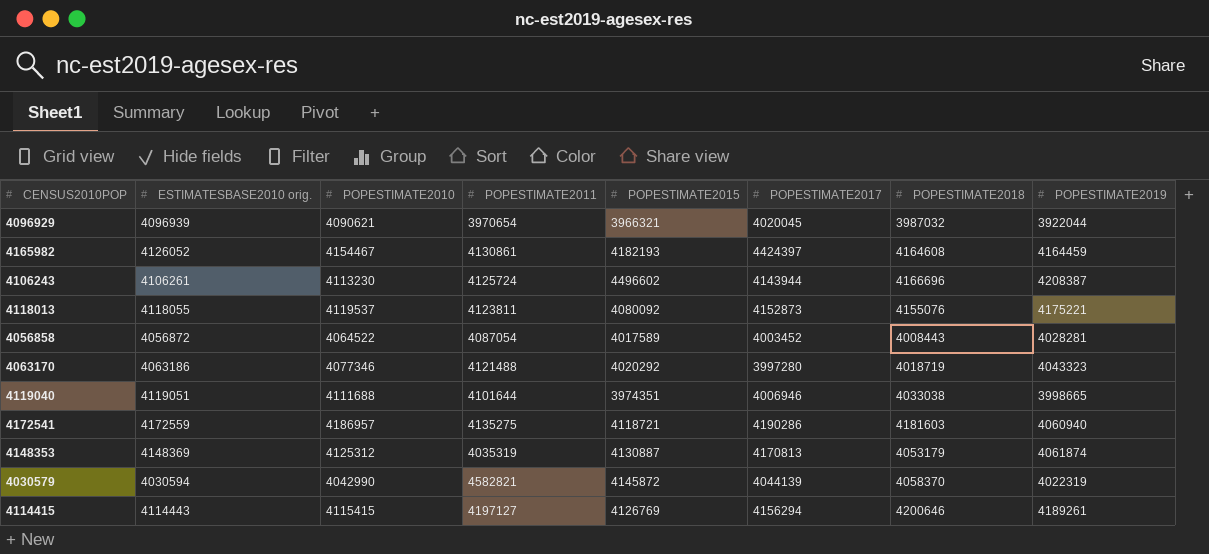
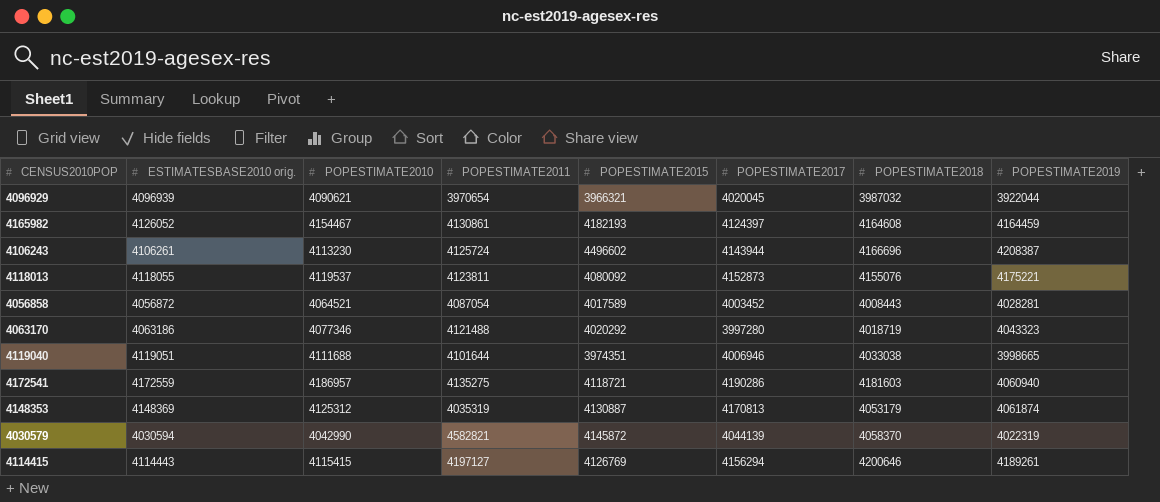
4165982 | POPESTIMATE2017: 4424397 -> 4124397
4056858 | POPESTIMATE2010: 4064522 -> 4064521

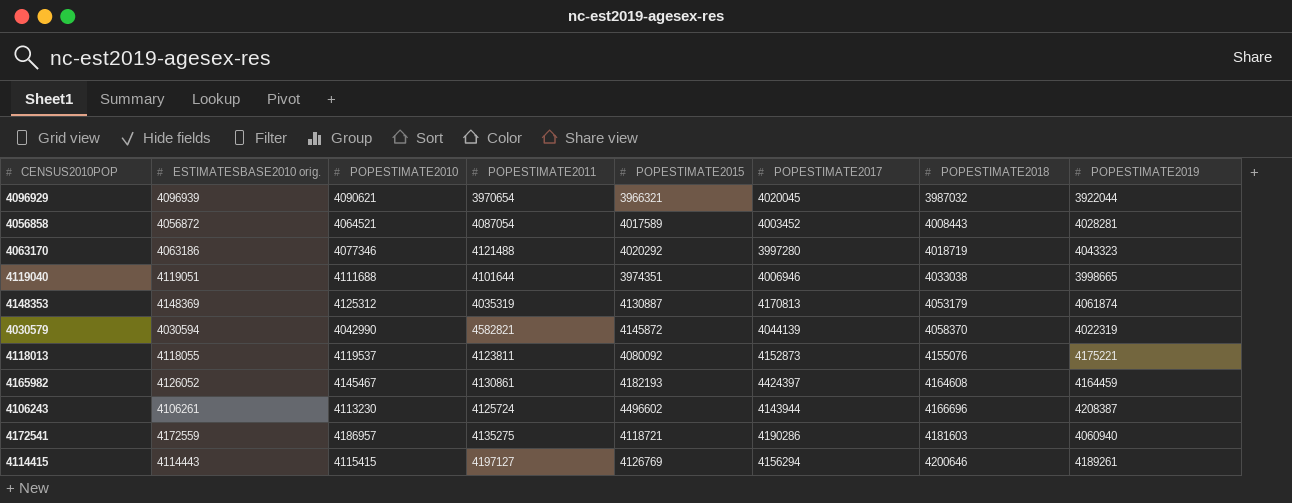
row order: none -> POPESTIMATE2018 ascending
4165982 | POPESTIMATE2010: 4154467 -> 4145467
4165982 | POPESTIMATE2017: 4124397 -> 4424397

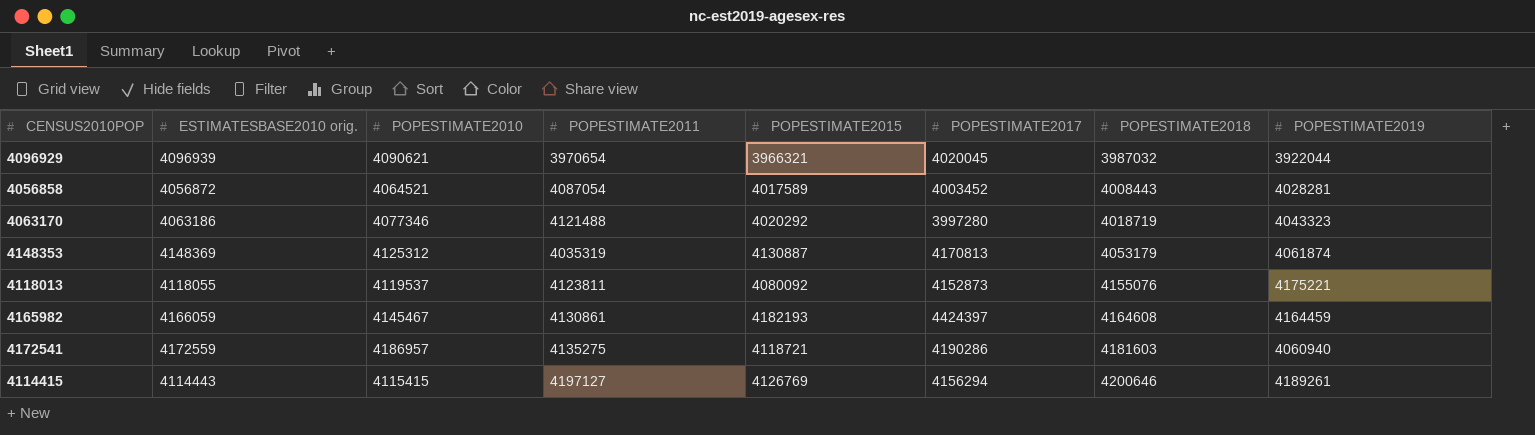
row 4119040: 4119051 | 4111688 | 4101644 | 3974351 | 4006946 | 4033038 | 3998665 -> none
row 4030579: 4030594 | 4042990 | 4582821 | 4145872 | 4044139 | 4058370 | 4022319 -> none
row 4106243: 4106261 | 4113230 | 4125724 | 4496602 | 4143944 | 4166696 | 4208387 -> none
4165982 | ESTIMATESBASE2010 orig.: 4126052 -> 4166059

